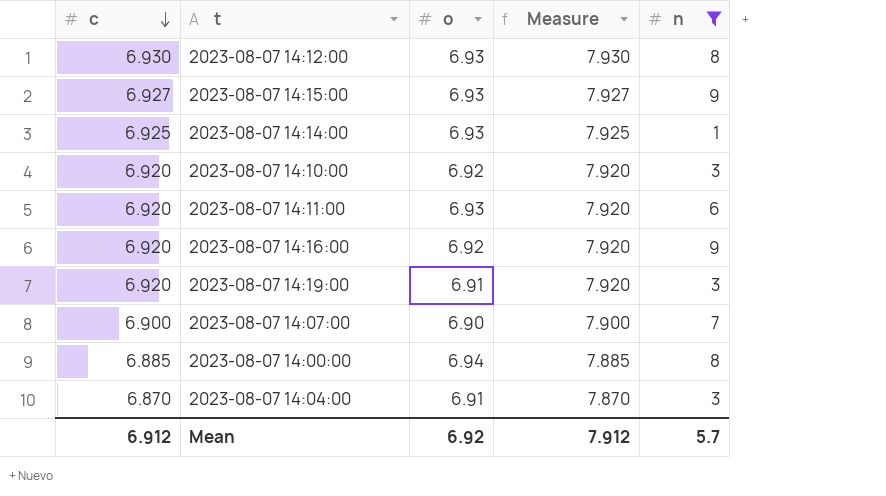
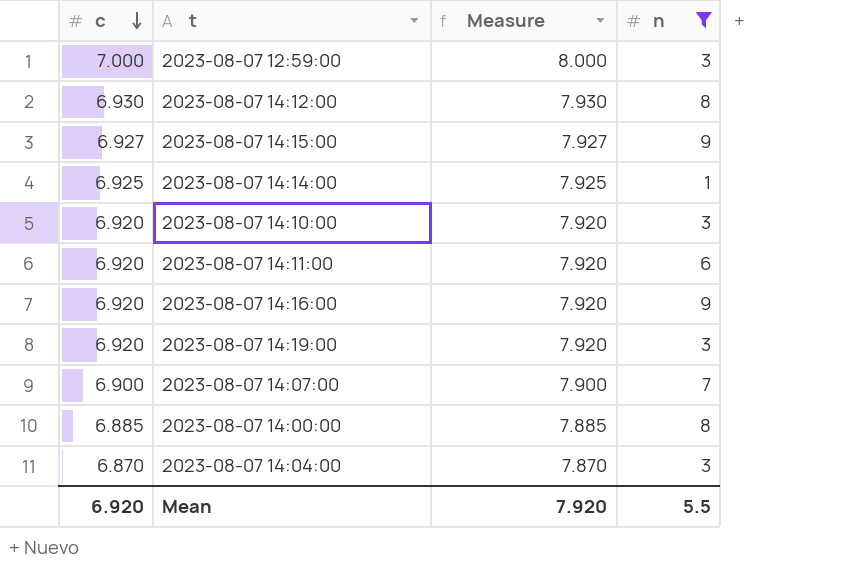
column o | position: 3 -> none
row 2023-08-07 12:59:00: none -> 7.000 | 8.000 | 3
Mean | c: 6.912 -> 6.920
Mean | Measure: 7.912 -> 7.920
Mean | n: 5.7 -> 5.5

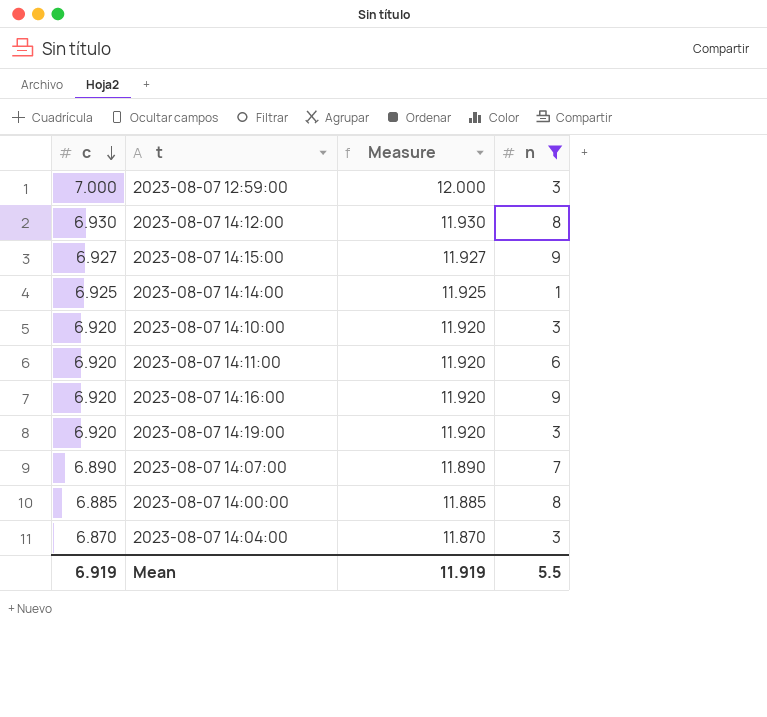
column Measure | formula: [c] + 1 -> [c] + 5
2023-08-07 14:07:00 | c: 6.900 -> 6.890
Mean | c: 6.920 -> 6.919
Mean | Measure: 7.920 -> 11.919

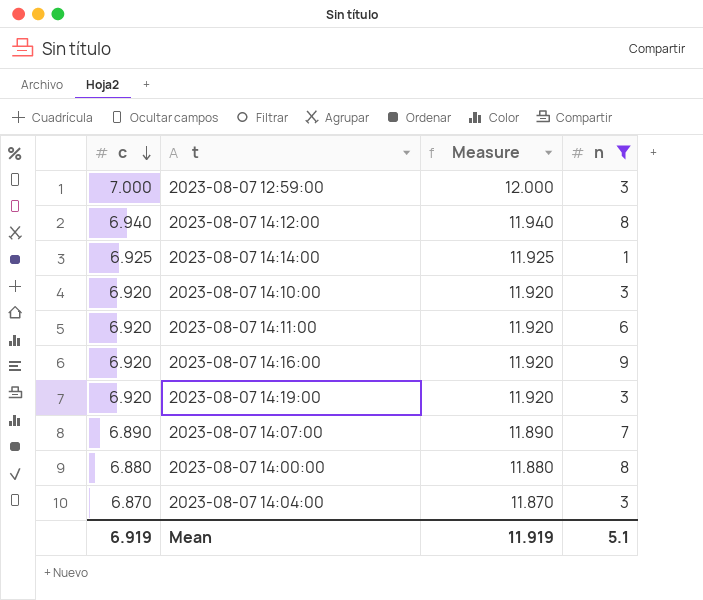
row 2023-08-07 14:15:00: 6.927 | 11.927 | 9 -> none
2023-08-07 14:12:00 | c: 6.930 -> 6.940
2023-08-07 14:12:00 | Measure: 11.930 -> 11.940
2023-08-07 14:00:00 | c: 6.885 -> 6.880
2023-08-07 14:00:00 | Measure: 11.885 -> 11.880
Mean | n: 5.5 -> 5.1

